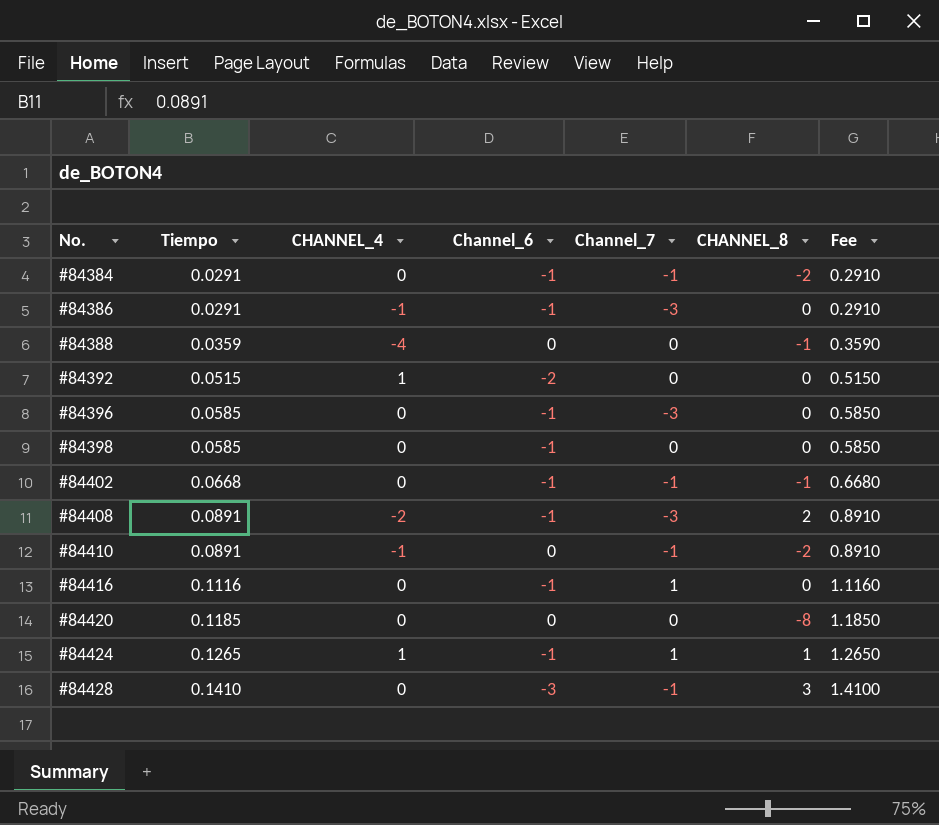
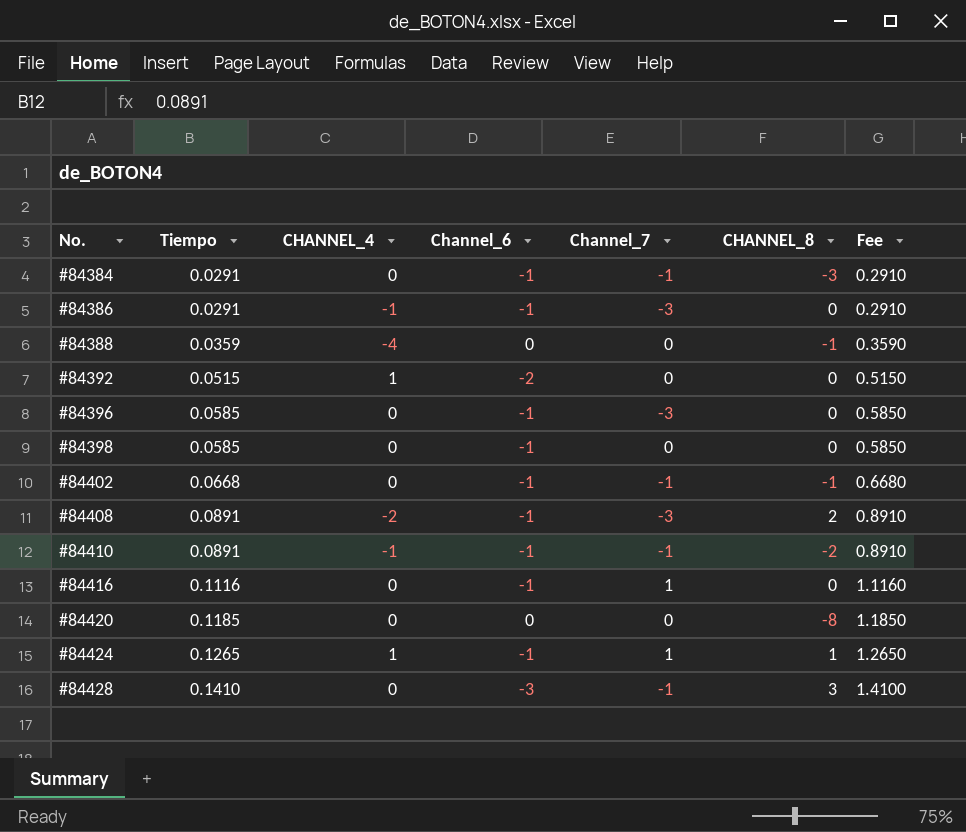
#84384 | CHANNEL_8: -2 -> -3
#84410 | Channel_6: 0 -> -1

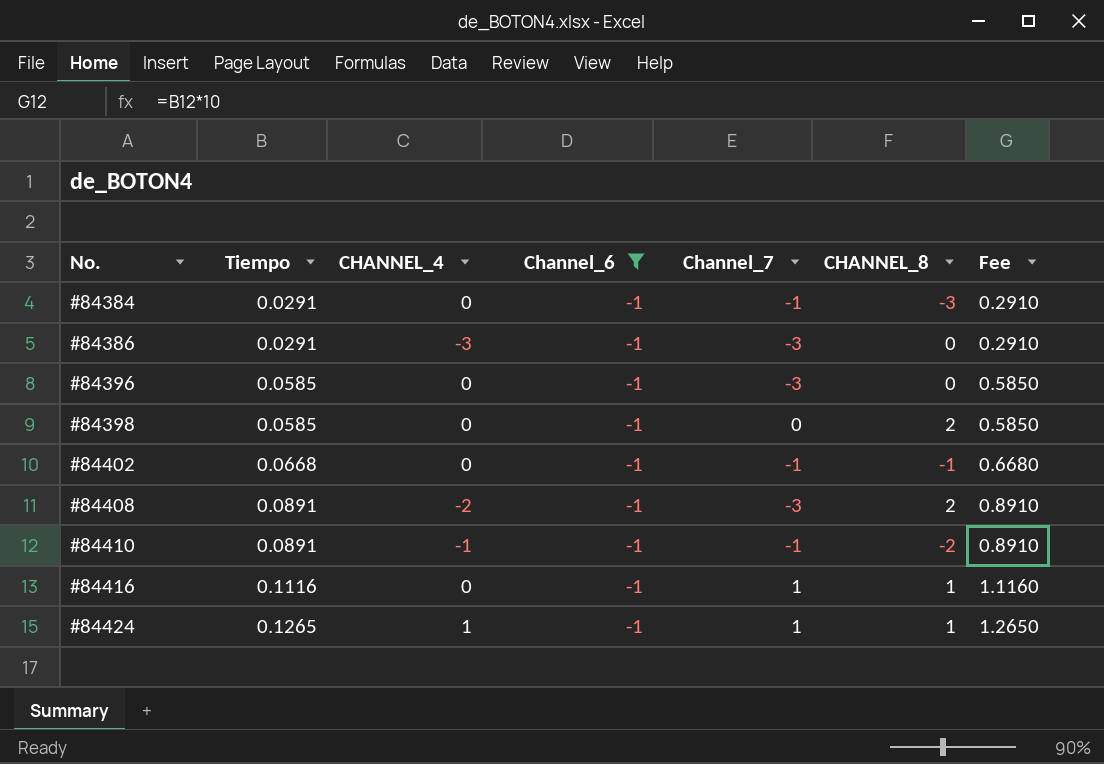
filter: none -> Channel_6 = -1
#84386 | CHANNEL_4: -1 -> -3
#84398 | CHANNEL_8: 0 -> 2
#84416 | CHANNEL_8: 0 -> 1

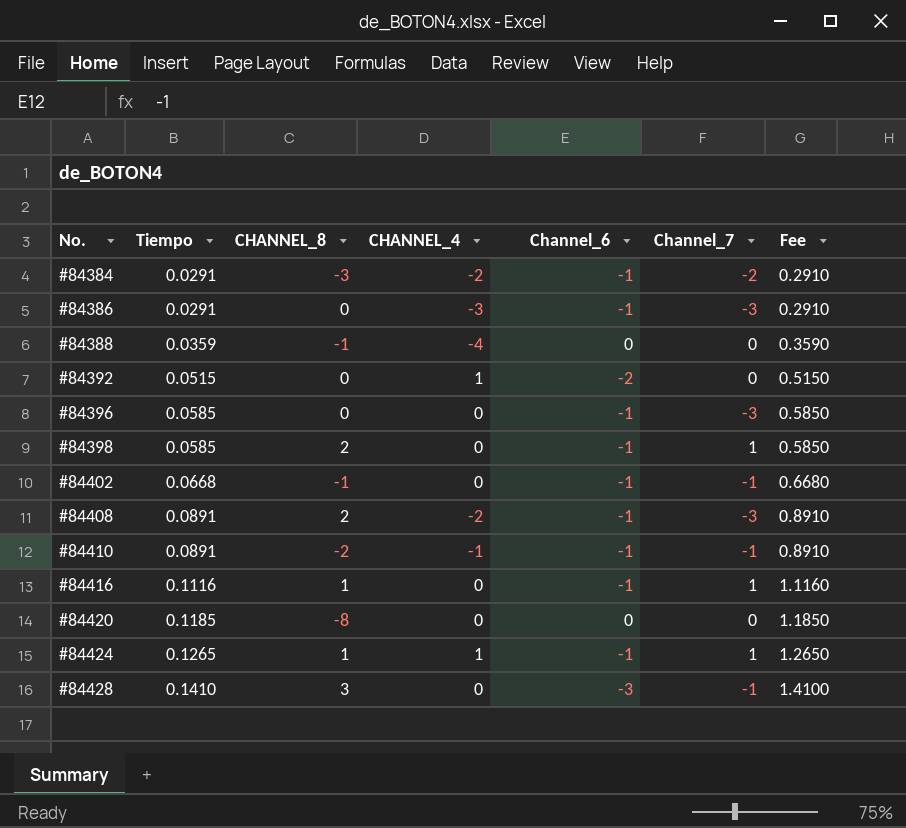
filter: Channel_6 = -1 -> none
column CHANNEL_8 | position: 6 -> 3
#84384 | CHANNEL_4: 0 -> -2
#84384 | Channel_7: -1 -> -2
#84398 | Channel_7: 0 -> 1

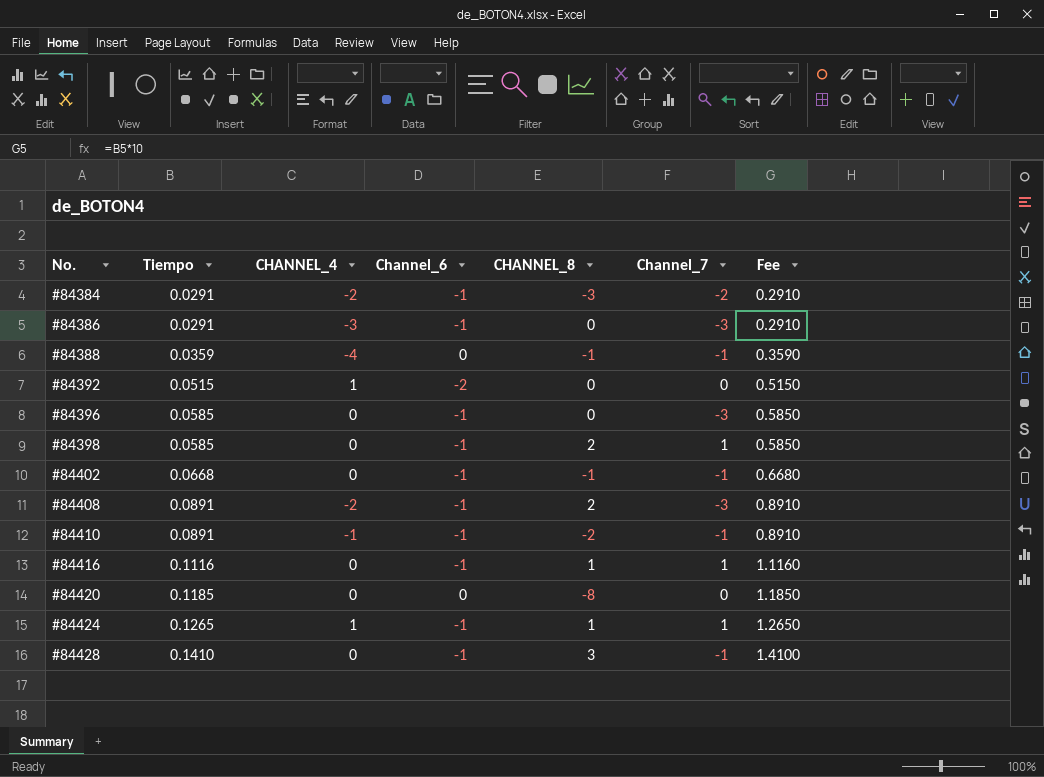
column CHANNEL_8 | position: 3 -> 5
#84388 | Channel_7: 0 -> -1
#84428 | Channel_6: -3 -> -1

